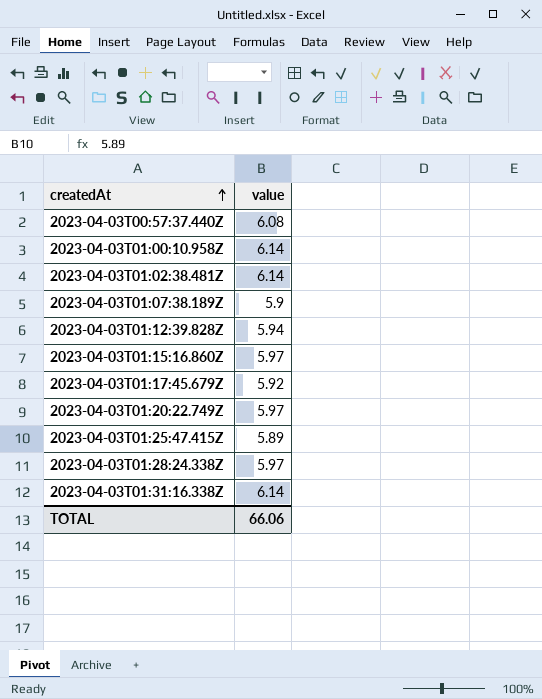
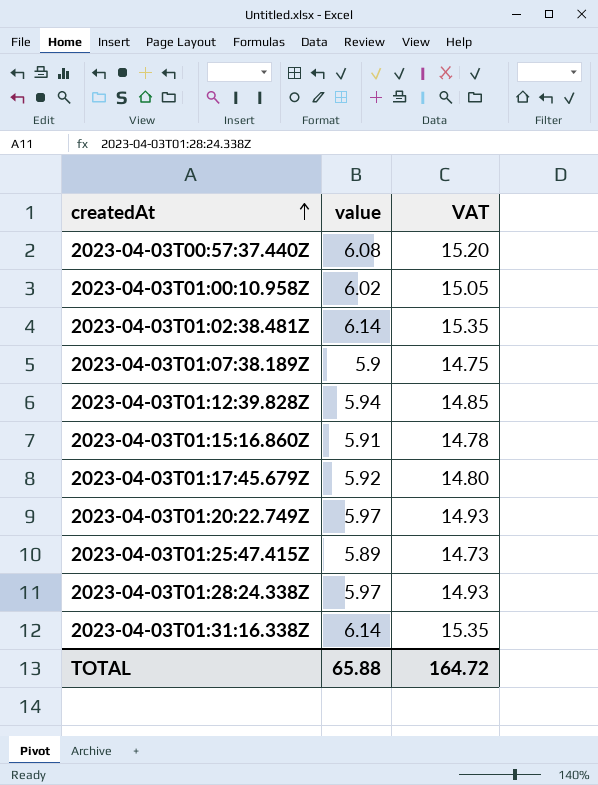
column VAT | formula: none -> [value] * 2.5
2023-04-03T01:00:10.958Z | value: 6.14 -> 6.02
2023-04-03T01:15:16.860Z | value: 5.97 -> 5.91
TOTAL | value: 66.06 -> 65.88

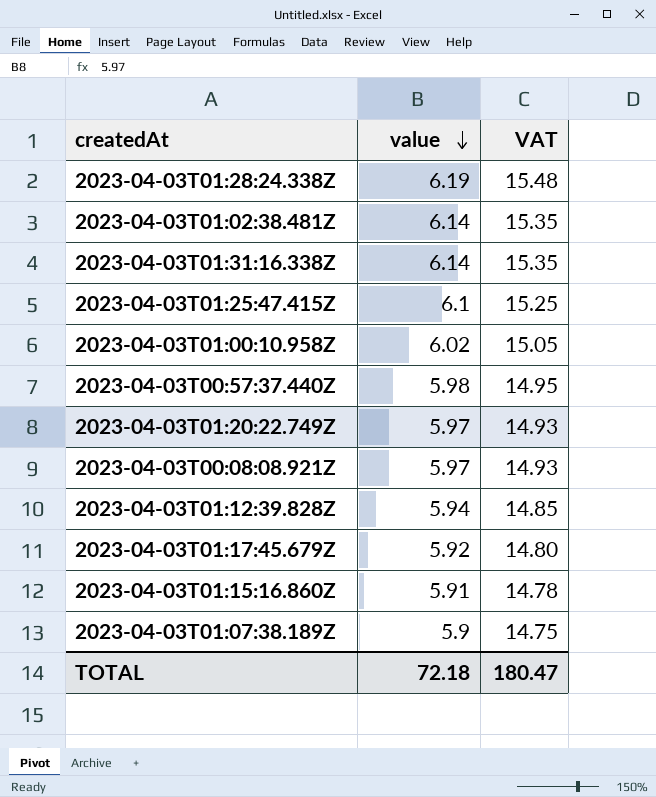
row order: createdAt ascending -> value descending
2023-04-03T01:28:24.338Z | value: 5.97 -> 6.19
2023-04-03T01:28:24.338Z | VAT: 14.93 -> 15.48
2023-04-03T01:25:47.415Z | value: 5.89 -> 6.1
2023-04-03T01:25:47.415Z | VAT: 14.73 -> 15.25
2023-04-03T00:57:37.440Z | value: 6.08 -> 5.98
2023-04-03T00:57:37.440Z | VAT: 15.20 -> 14.95
row 2023-04-03T00:08:08.921Z: none -> 5.97 | 14.93
TOTAL | value: 65.88 -> 72.18
TOTAL | VAT: 164.72 -> 180.47

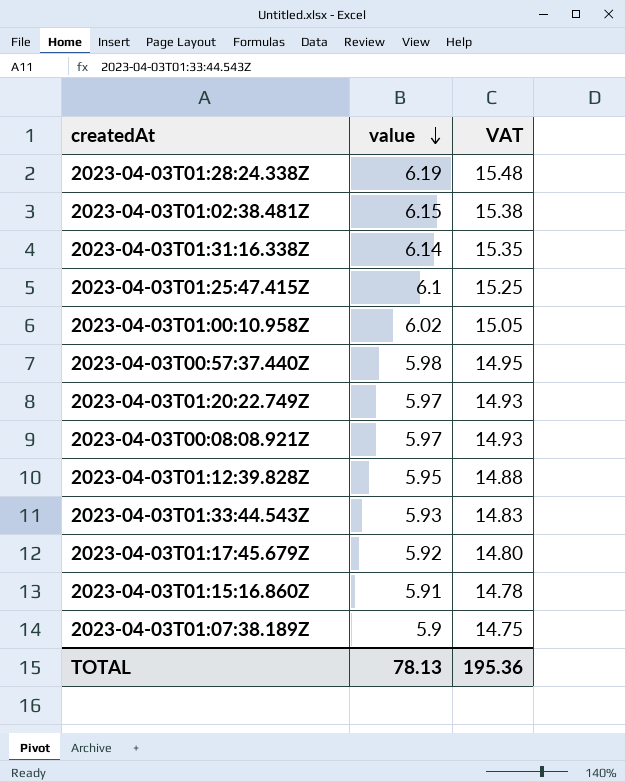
2023-04-03T01:02:38.481Z | value: 6.14 -> 6.15
2023-04-03T01:02:38.481Z | VAT: 15.35 -> 15.38
2023-04-03T01:12:39.828Z | value: 5.94 -> 5.95
2023-04-03T01:12:39.828Z | VAT: 14.85 -> 14.88
row 2023-04-03T01:33:44.543Z: none -> 5.93 | 14.83
TOTAL | value: 72.18 -> 78.13
TOTAL | VAT: 180.47 -> 195.36

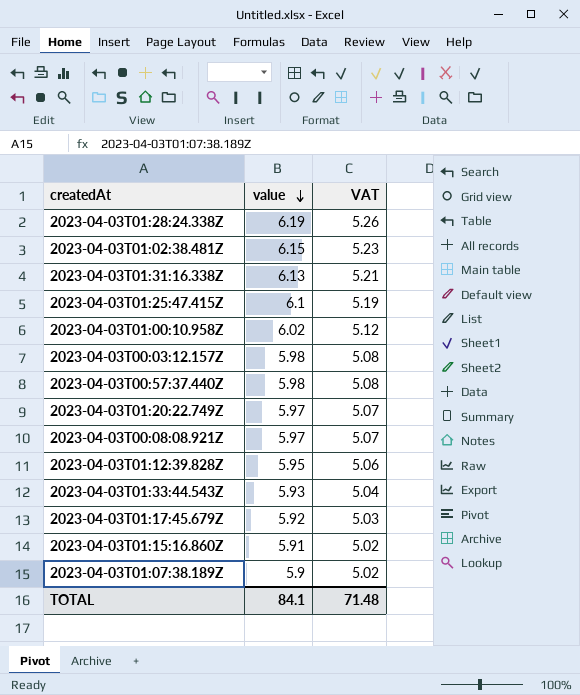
column VAT | formula: [value] * 2.5 -> [value] * 0.85
2023-04-03T01:31:16.338Z | value: 6.14 -> 6.13
row 2023-04-03T00:03:12.157Z: none -> 5.98 | 5.08
TOTAL | value: 78.13 -> 84.1
TOTAL | VAT: 195.36 -> 71.48

